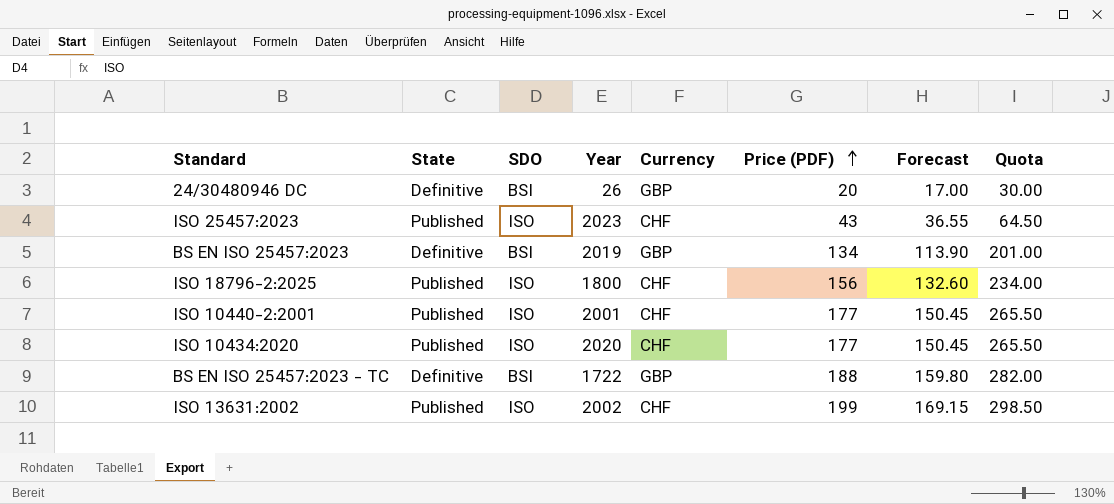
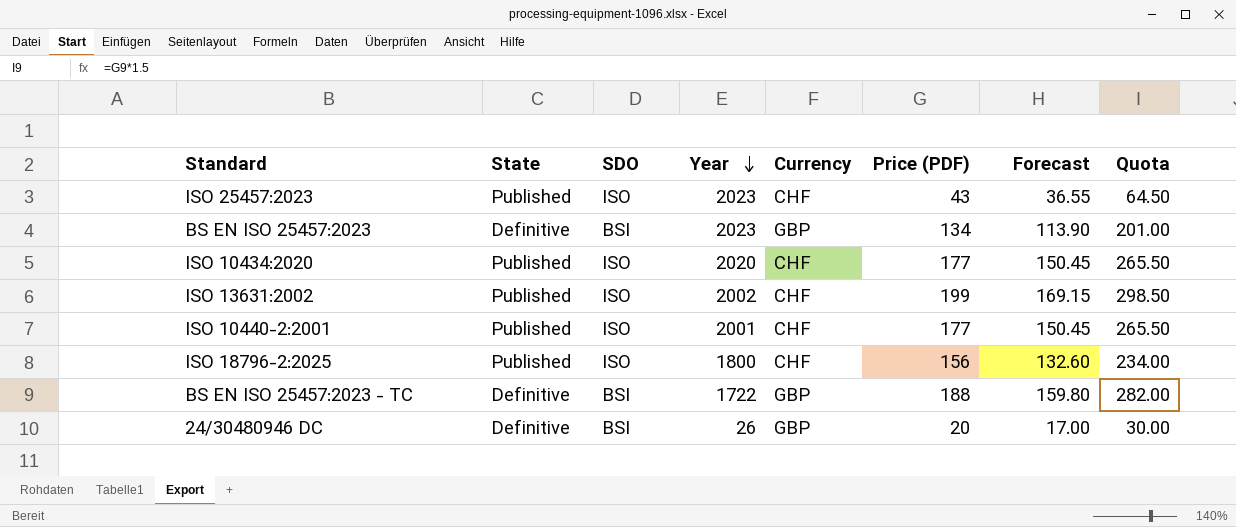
row order: Price (PDF) ascending -> Year descending
BS EN ISO 25457:2023 | Year: 2019 -> 2023

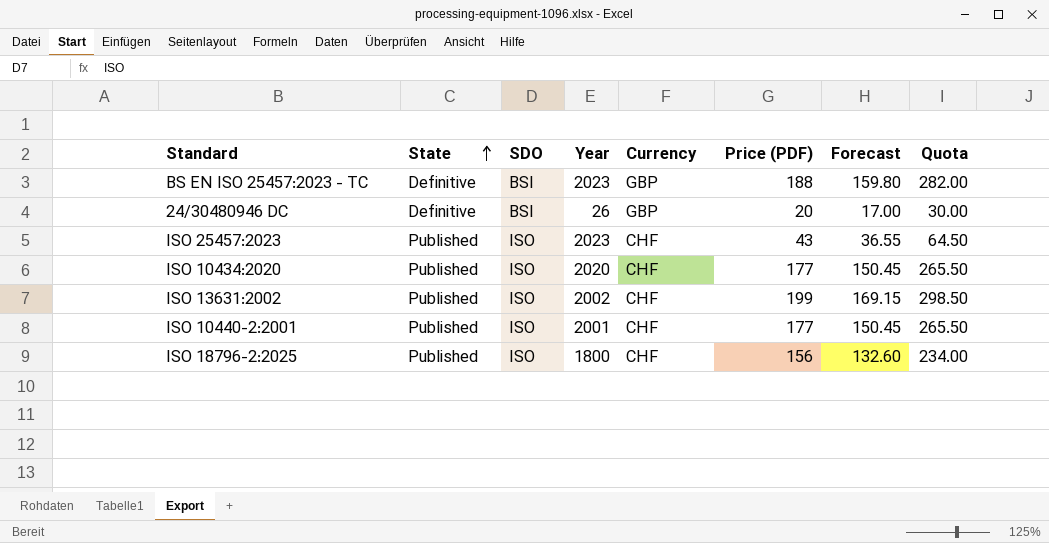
row order: Year descending -> State ascending
row BS EN ISO 25457:2023: Definitive | BSI | 2023 | GBP | 134 | 113.90 | 201.00 -> none
BS EN ISO 25457:2023 - TC | Year: 1722 -> 2023

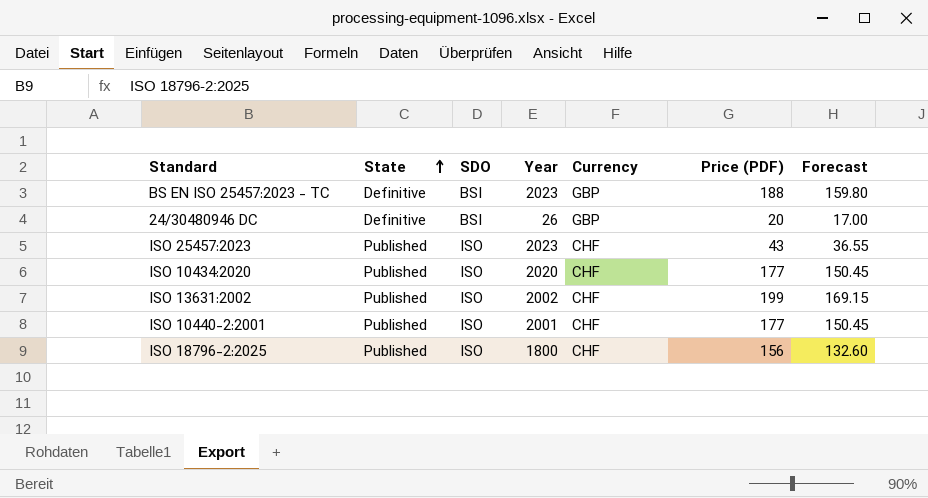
column Quota | formula: [Price (PDF)] * 1.5 -> none

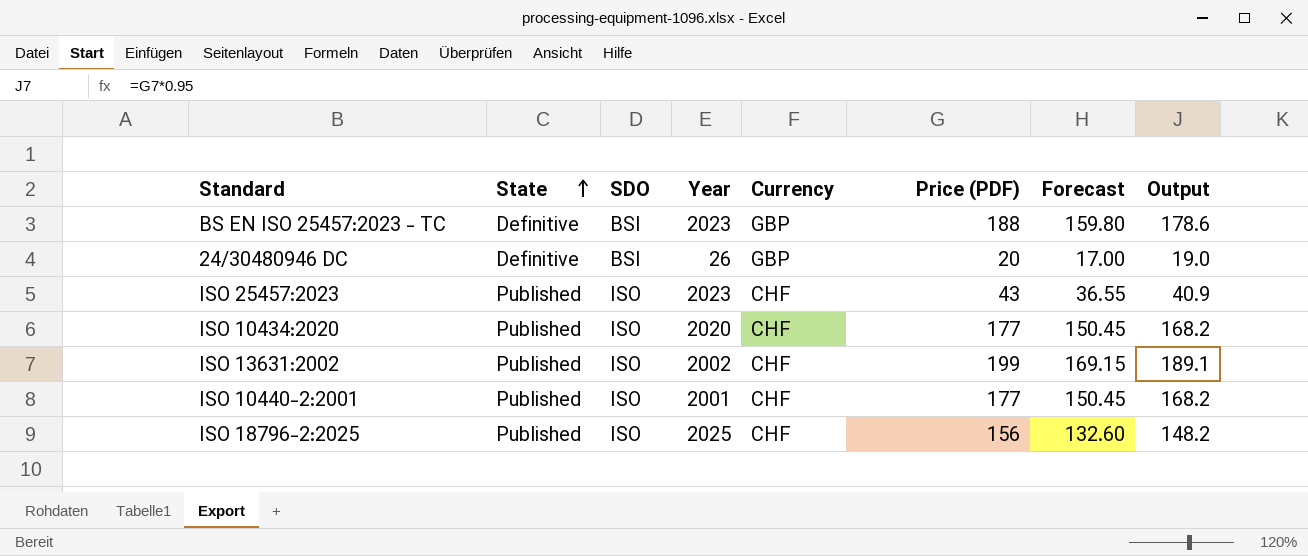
column Output | formula: none -> [Price (PDF)] * 0.95
ISO 18796-2:2025 | Year: 1800 -> 2025

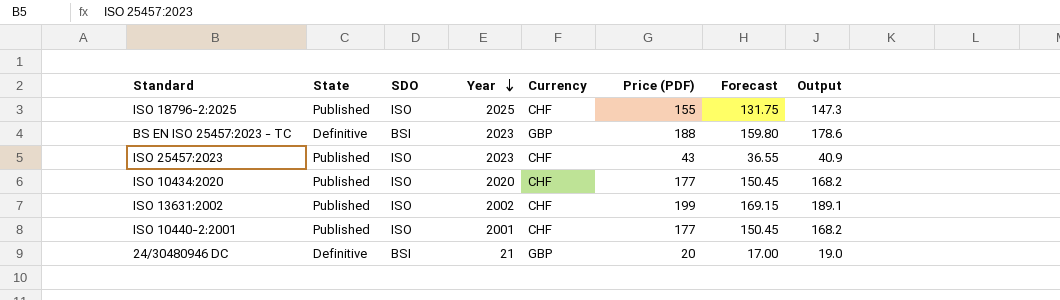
row order: State ascending -> Year descending
ISO 18796-2:2025 | Price (PDF): 156 -> 155
ISO 18796-2:2025 | Forecast: 132.60 -> 131.75
ISO 18796-2:2025 | Output: 148.2 -> 147.3
24/30480946 DC | Year: 26 -> 21

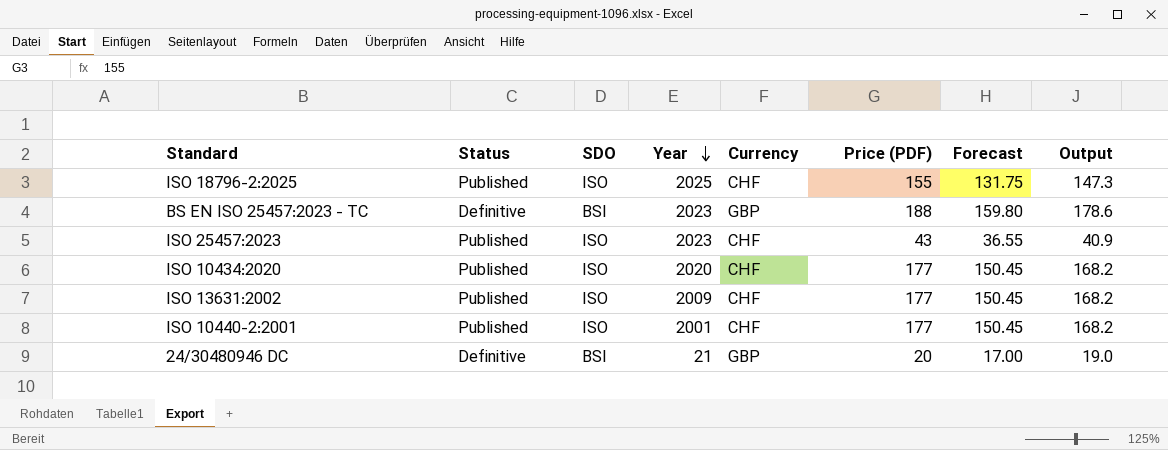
column name: State -> Status
ISO 13631:2002 | Year: 2002 -> 2009
ISO 13631:2002 | Price (PDF): 199 -> 177
ISO 13631:2002 | Forecast: 169.15 -> 150.45
ISO 13631:2002 | Output: 189.1 -> 168.2

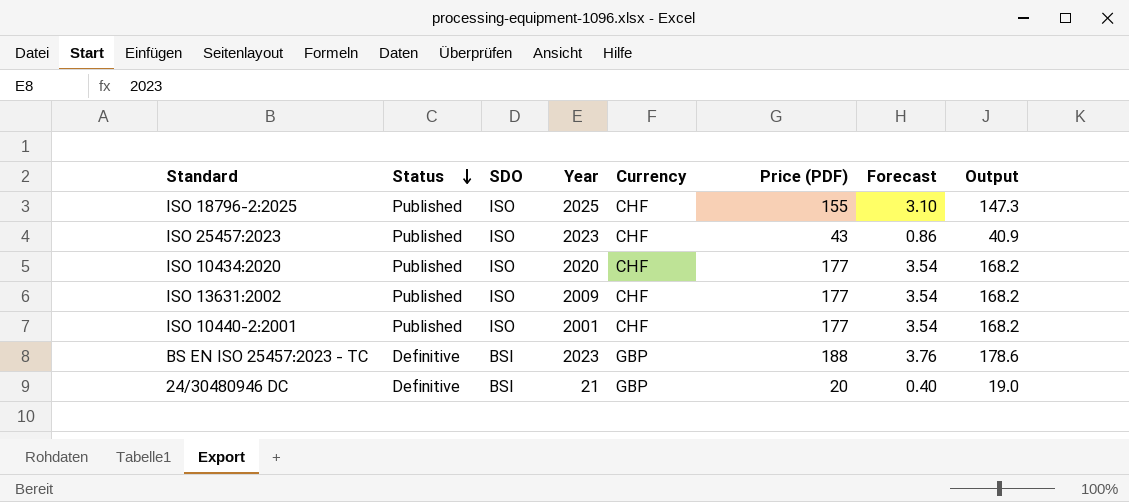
row order: Year descending -> Status descending
column Forecast | formula: [Price (PDF)] * 0.85 -> [Price (PDF)] * 0.02

